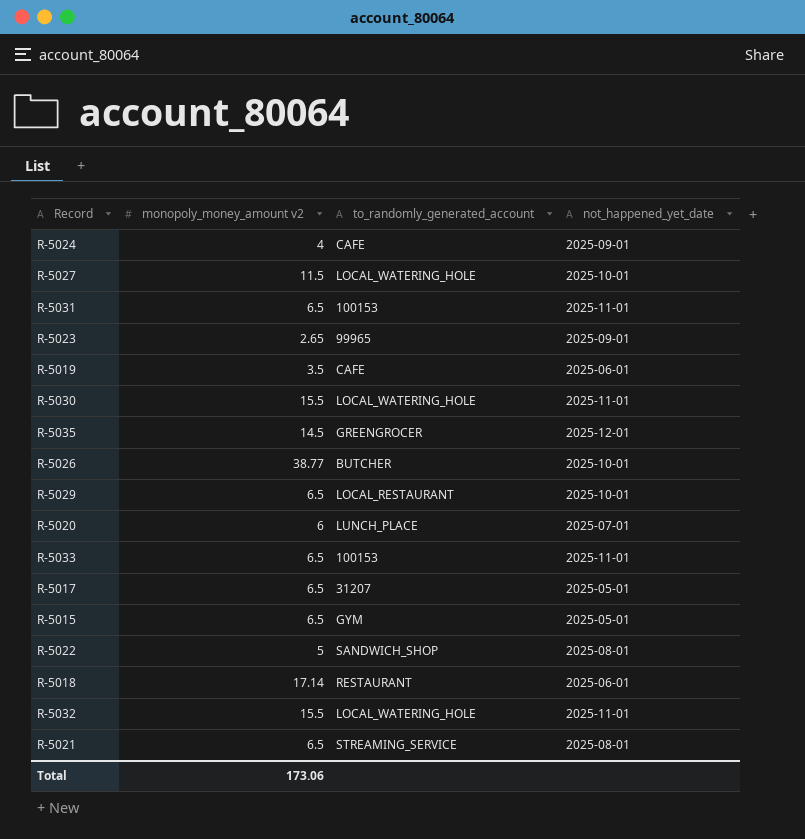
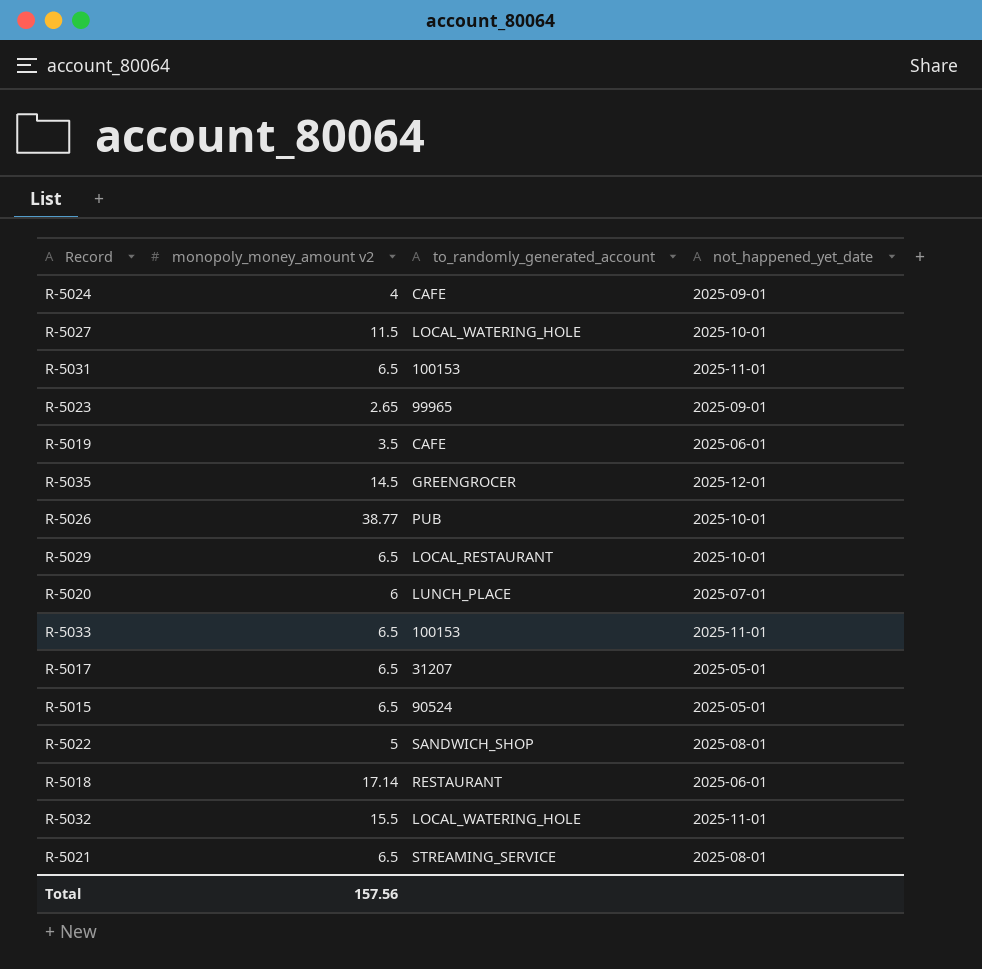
row R-5030: 15.5 | LOCAL_WATERING_HOLE | 2025-11-01 -> none
R-5026 | to_randomly_generated_account: BUTCHER -> PUB
R-5015 | to_randomly_generated_account: GYM -> 90524
Total | monopoly_money_amount v2: 173.06 -> 157.56

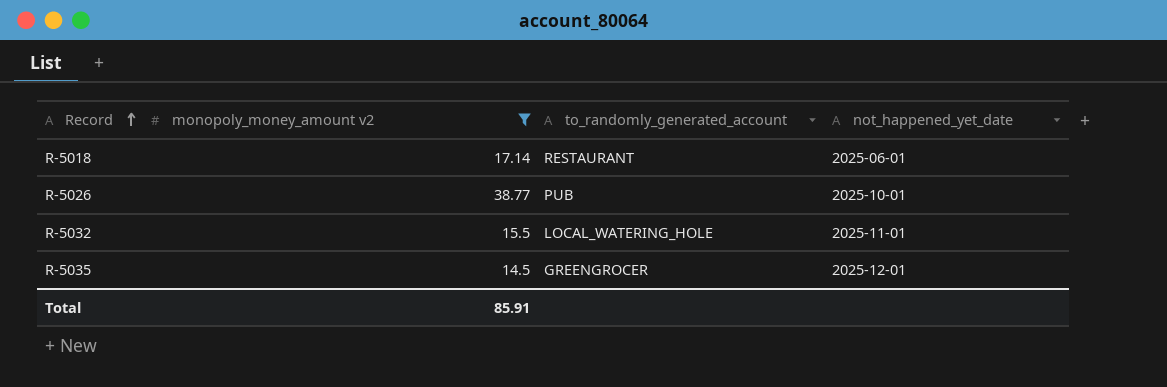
filter: none -> monopoly_money_amount v2 >= 14.5
row order: none -> Record ascending
Total | monopoly_money_amount v2: 157.56 -> 85.91

